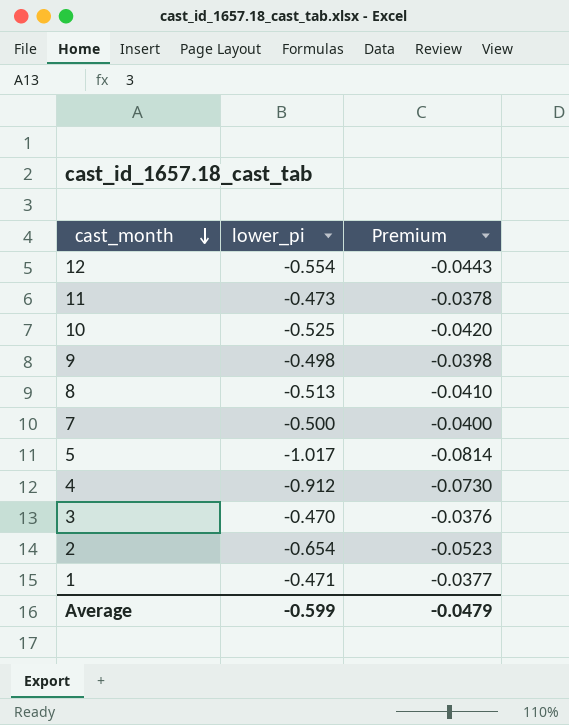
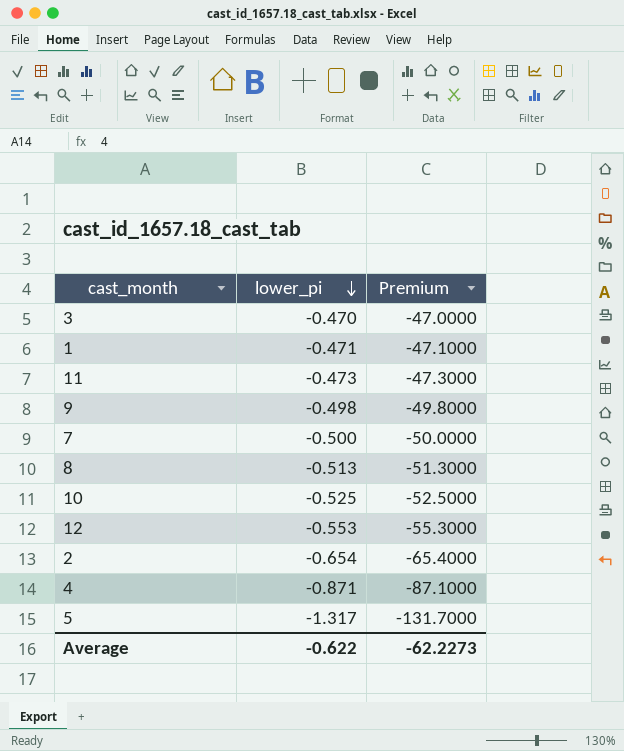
row order: cast_month descending -> lower_pi descending
column Premium | formula: [lower_pi] * 0.08 -> [lower_pi] * 100
12 | lower_pi: -0.554 -> -0.553
4 | lower_pi: -0.912 -> -0.871
5 | lower_pi: -1.017 -> -1.317
Average | lower_pi: -0.599 -> -0.622
Average | Premium: -0.0479 -> -62.2273

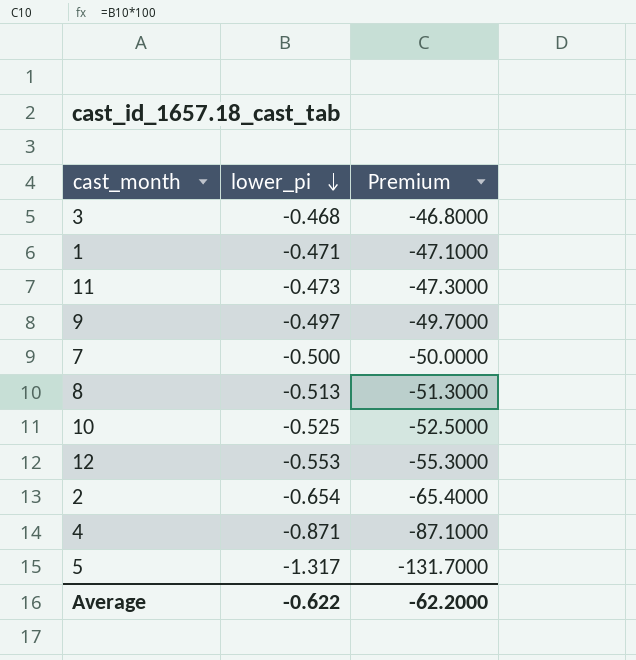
3 | lower_pi: -0.470 -> -0.468
3 | Premium: -47.0000 -> -46.8000
9 | lower_pi: -0.498 -> -0.497
9 | Premium: -49.8000 -> -49.7000
Average | Premium: -62.2273 -> -62.2000

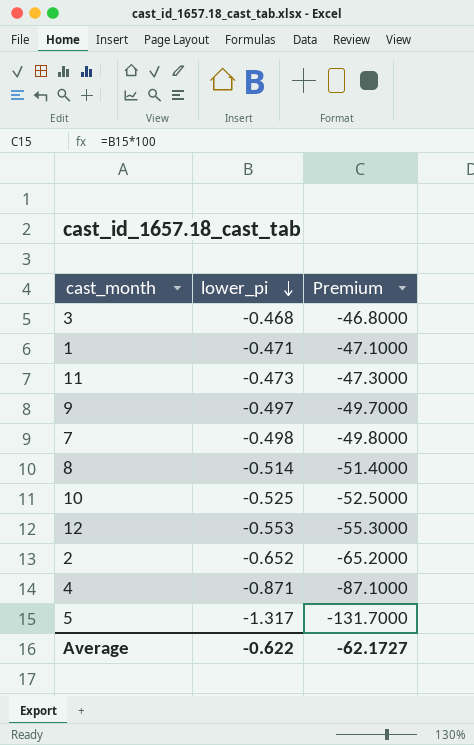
7 | lower_pi: -0.500 -> -0.498
7 | Premium: -50.0000 -> -49.8000
8 | lower_pi: -0.513 -> -0.514
8 | Premium: -51.3000 -> -51.4000
2 | lower_pi: -0.654 -> -0.652
2 | Premium: -65.4000 -> -65.2000
Average | Premium: -62.2000 -> -62.1727

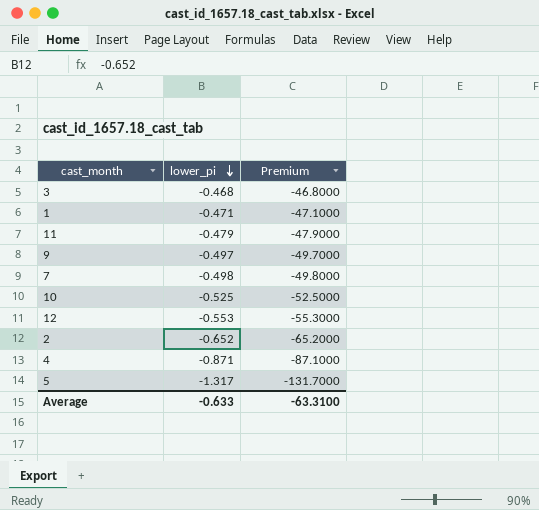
row 8: -0.514 | -51.4000 -> none
11 | lower_pi: -0.473 -> -0.479
11 | Premium: -47.3000 -> -47.9000
Average | lower_pi: -0.622 -> -0.633
Average | Premium: -62.1727 -> -63.3100

